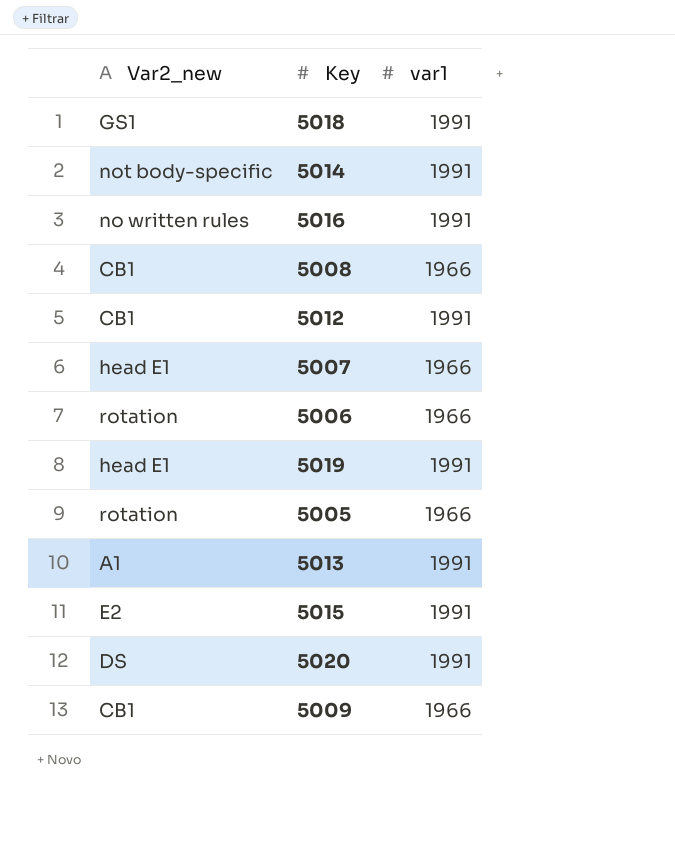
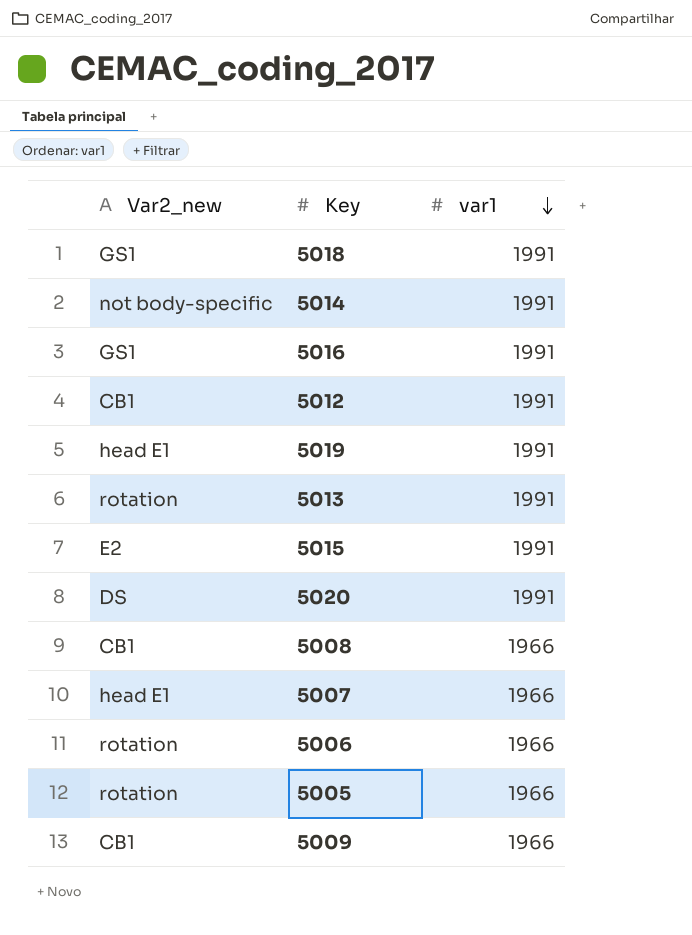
row order: none -> var1 descending
5016 | Var2_new: no written rules -> GS1
5013 | Var2_new: A1 -> rotation

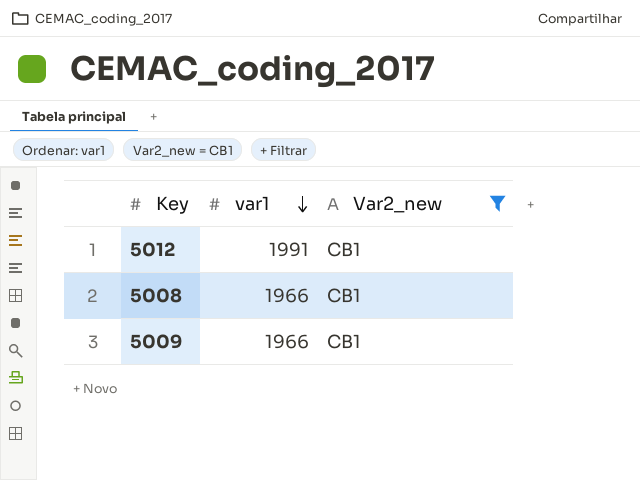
filter: none -> Var2_new = CB1
column Var2_new | position: 1 -> 3

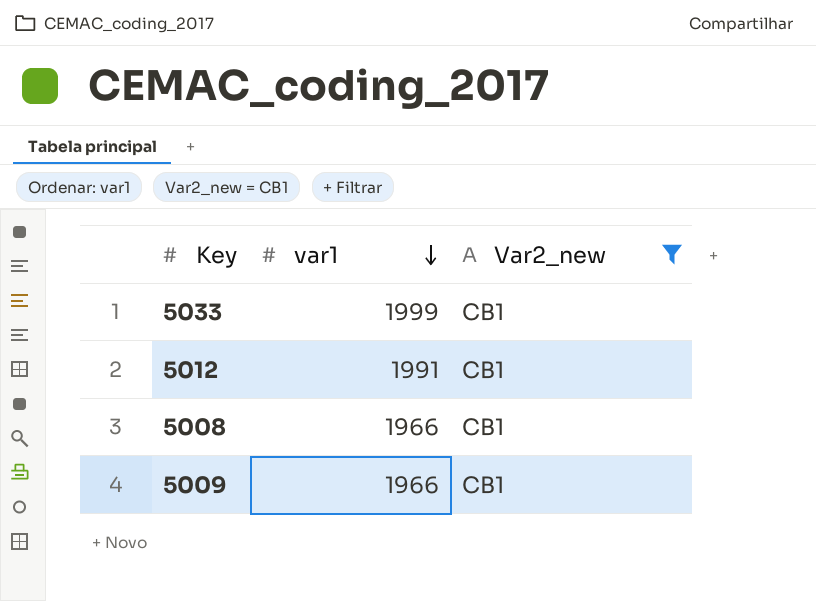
row 5033: none -> 1999 | CB1

